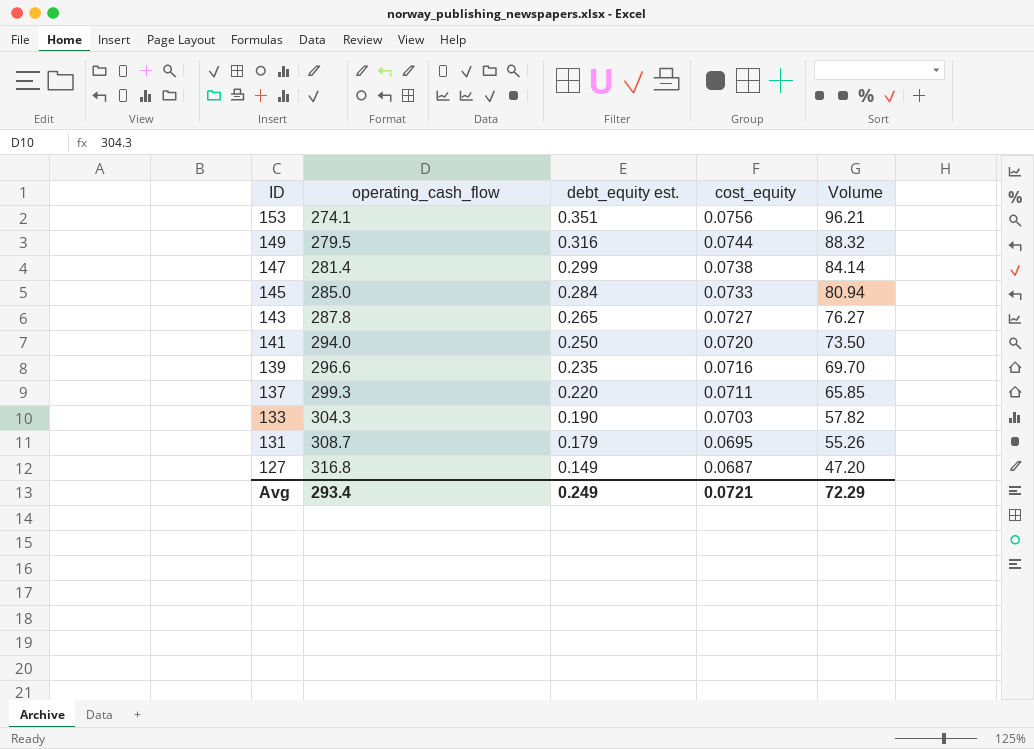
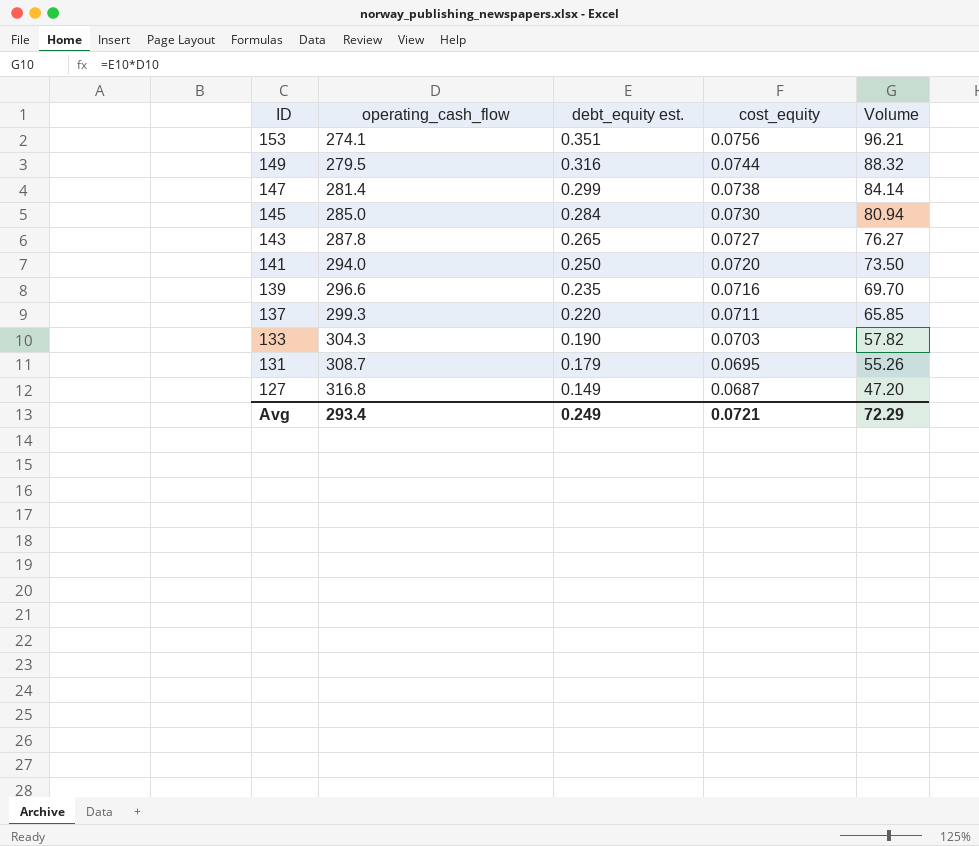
145 | cost_equity: 0.0733 -> 0.0730

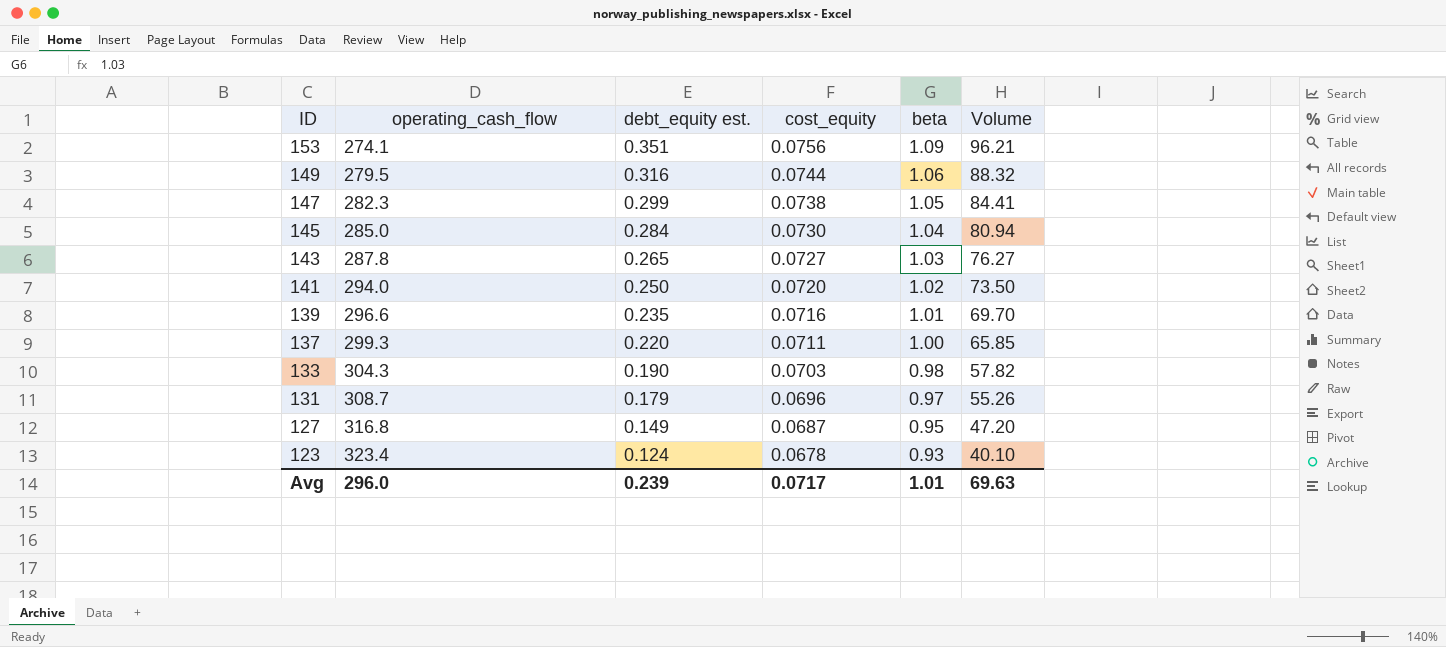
column beta | position: none -> 5
147 | operating_cash_flow: 281.4 -> 282.3
147 | Volume: 84.14 -> 84.41
131 | cost_equity: 0.0695 -> 0.0696
row 123: none -> 323.4 | 0.124 | 0.0678 | 0.93 | 40.10
Avg | operating_cash_flow: 293.4 -> 296.0
Avg | debt_equity est.: 0.249 -> 0.239
Avg | cost_equity: 0.0721 -> 0.0717
Avg | Volume: 72.29 -> 69.63

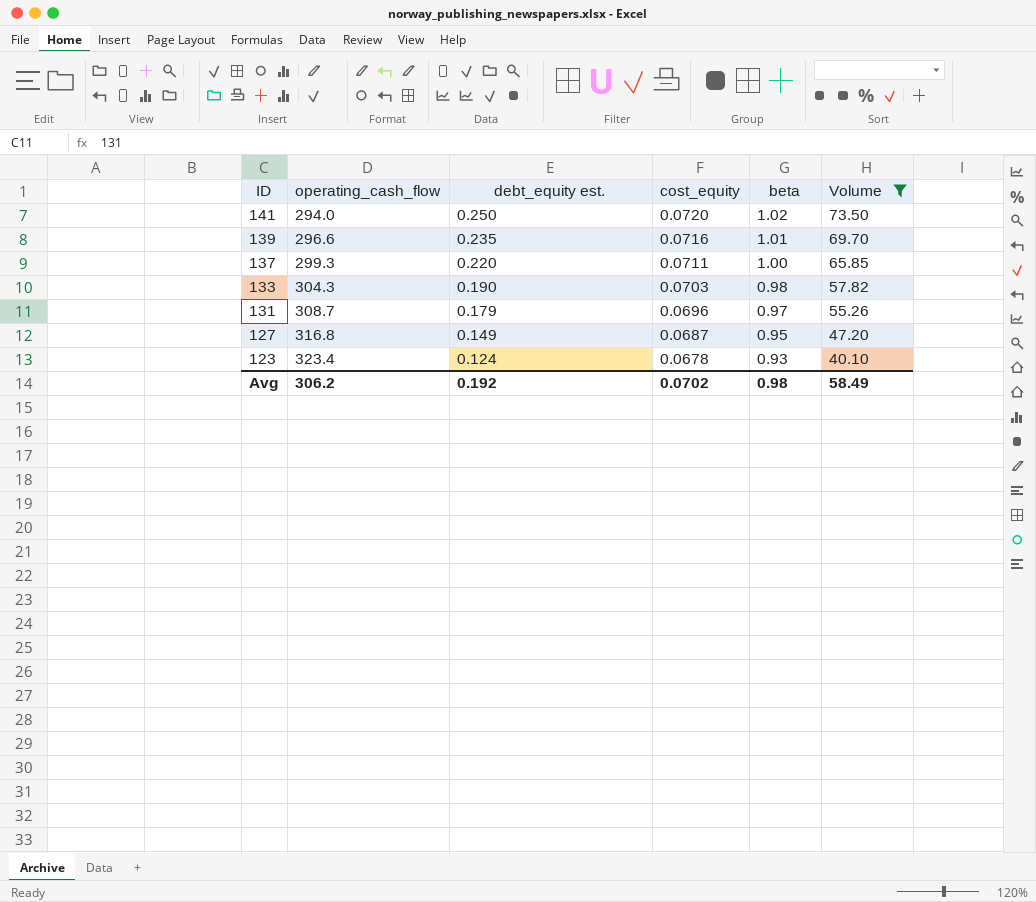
filter: none -> Volume <= 73.50
Avg | operating_cash_flow: 296.0 -> 306.2
Avg | debt_equity est.: 0.239 -> 0.192
Avg | cost_equity: 0.0717 -> 0.0702
Avg | beta: 1.01 -> 0.98
Avg | Volume: 69.63 -> 58.49

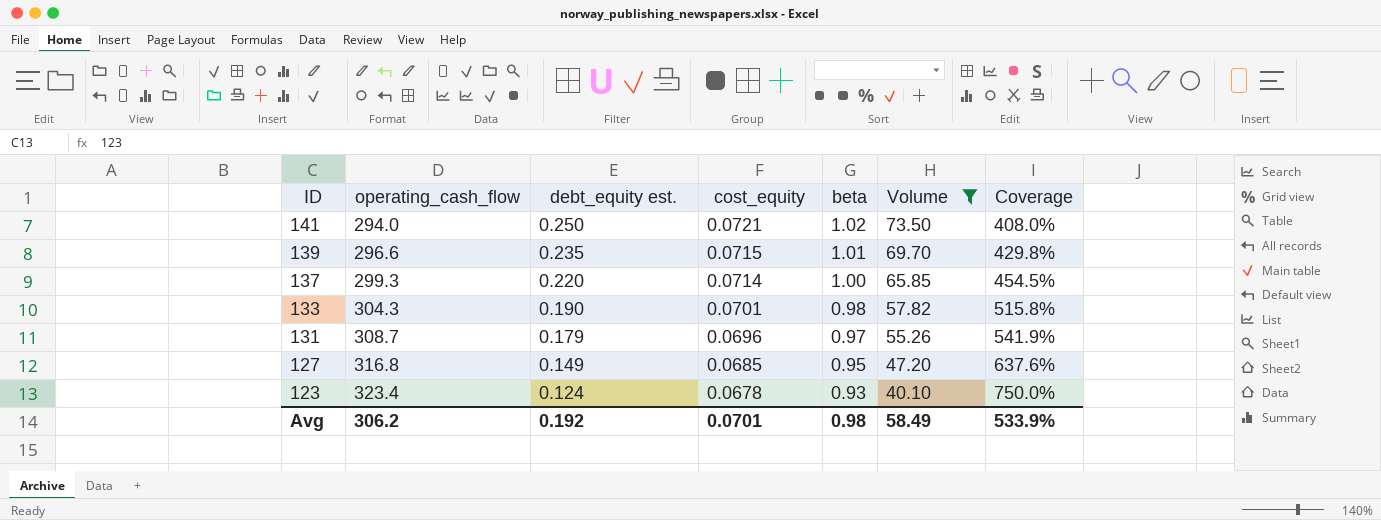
column Coverage | formula: none -> [beta] / [debt_equity est.]
141 | cost_equity: 0.0720 -> 0.0721
139 | cost_equity: 0.0716 -> 0.0715
137 | cost_equity: 0.0711 -> 0.0714
133 | cost_equity: 0.0703 -> 0.0701
127 | cost_equity: 0.0687 -> 0.0685
Avg | cost_equity: 0.0702 -> 0.0701

